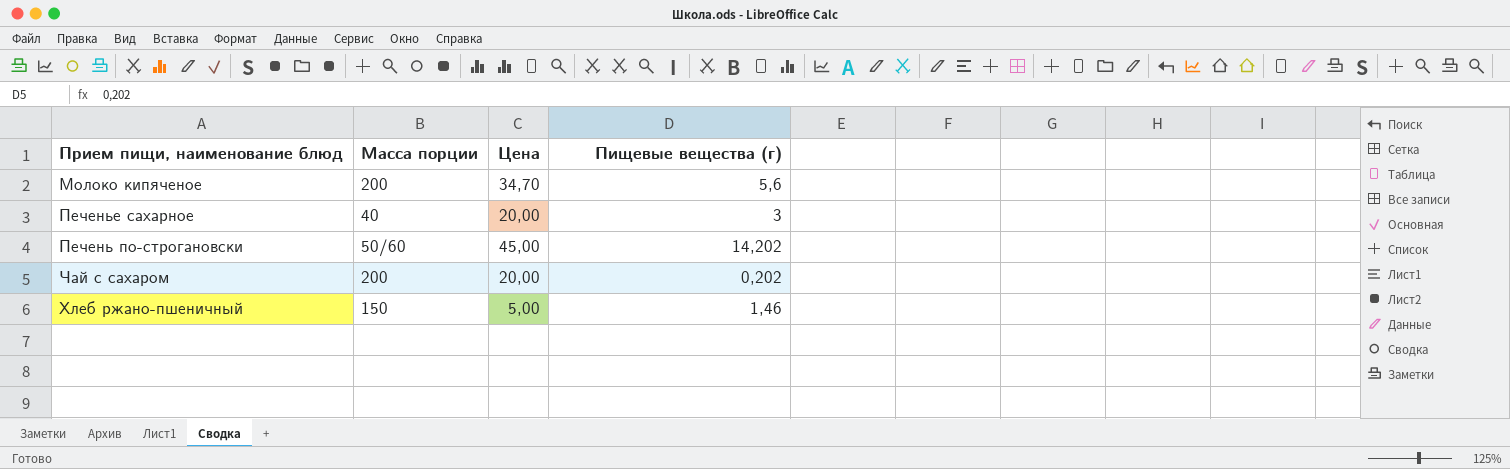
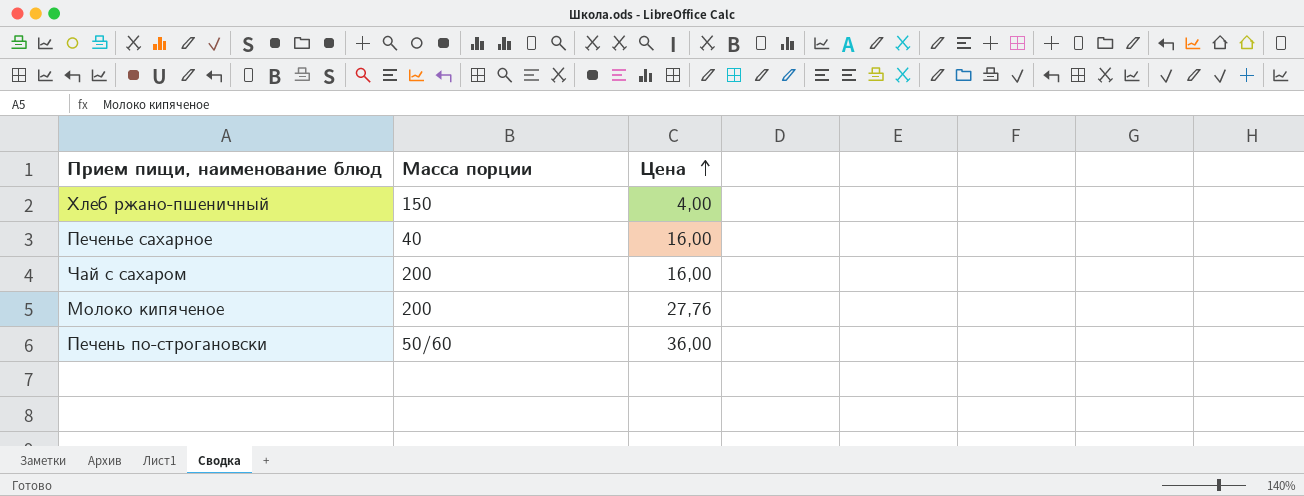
row order: none -> Цена ascending
column Пищевые вещества (г) | position: 4 -> none
Хлеб ржано-пшеничный | Цена: 5,00 -> 4,00
Печенье сахарное | Цена: 20,00 -> 16,00
Чай с сахаром | Цена: 20,00 -> 16,00
Молоко кипяченое | Цена: 34,70 -> 27,76
Печень по-строгановски | Цена: 45,00 -> 36,00

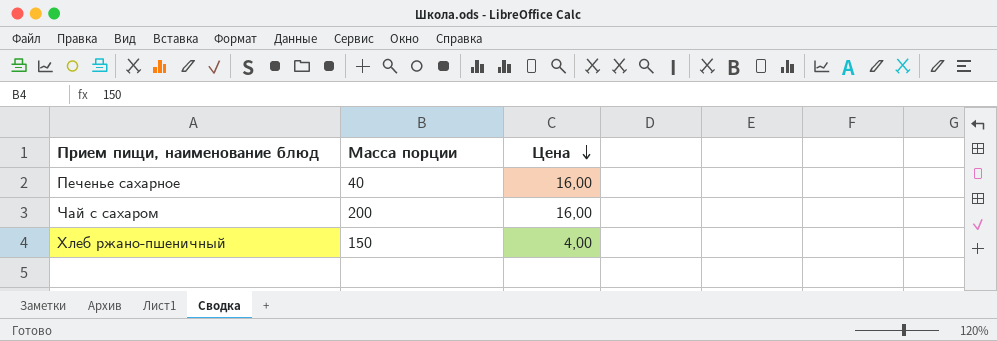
row order: Цена ascending -> Цена descending
row Молоко кипяченое: 200 | 27,76 -> none
row Печень по-строгановски: 50/60 | 36,00 -> none

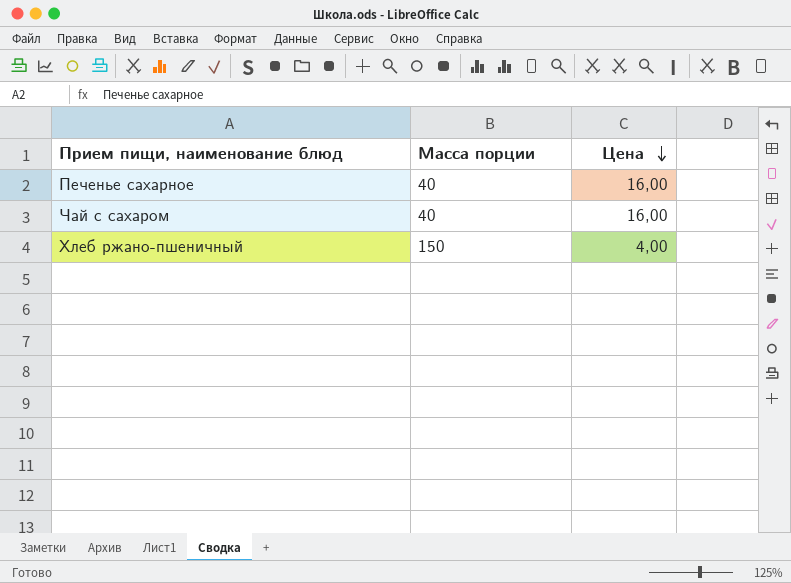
Чай с сахаром | Масса порции: 200 -> 40

